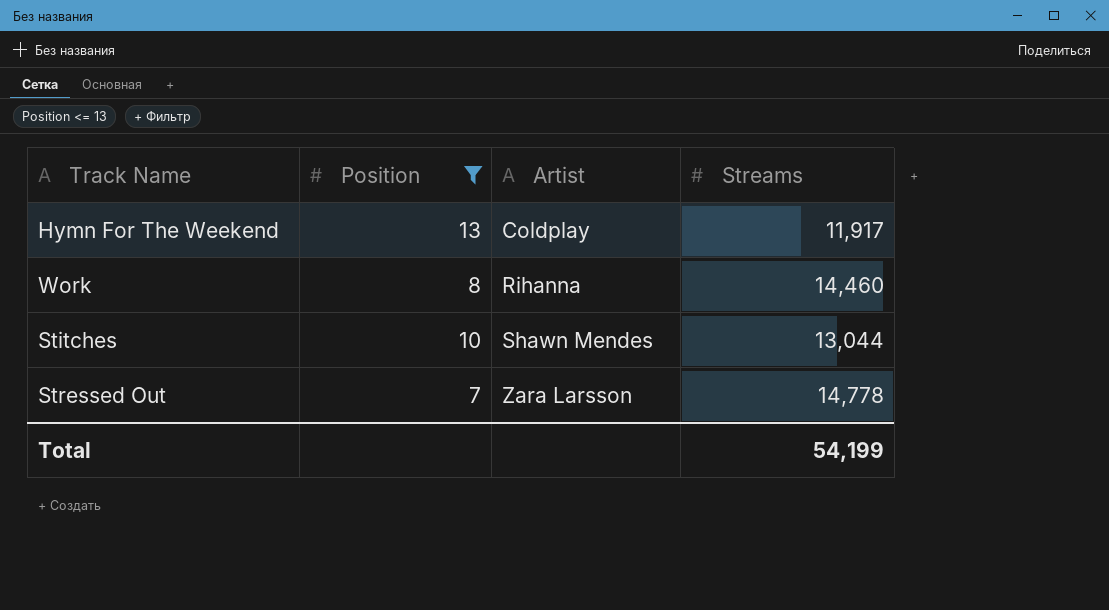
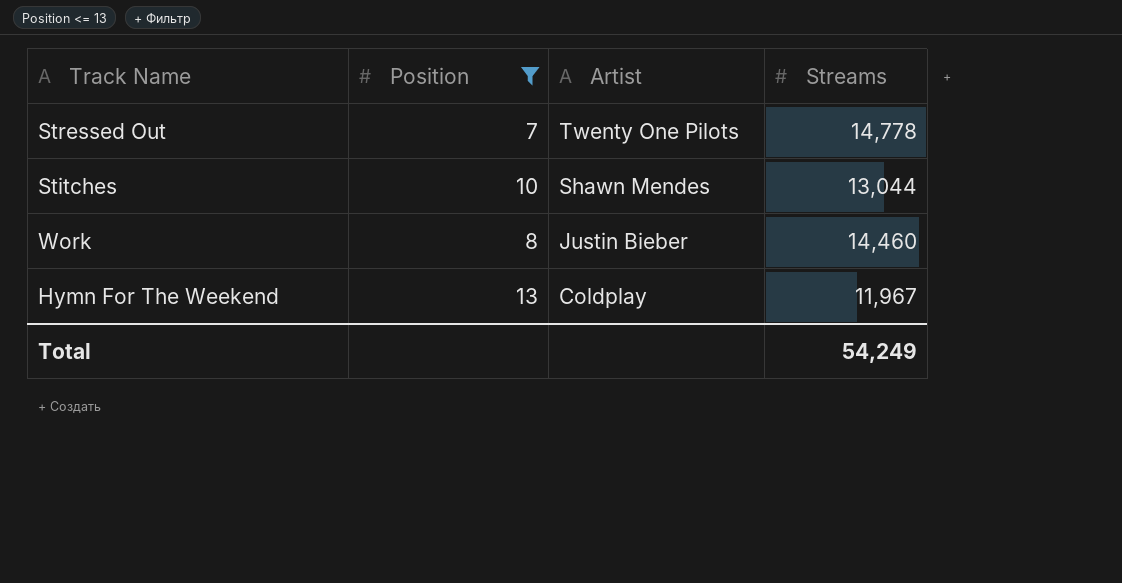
row order: Artist ascending -> Artist descending
Stressed Out | Artist: Zara Larsson -> Twenty One Pilots
Work | Artist: Rihanna -> Justin Bieber
Hymn For The Weekend | Streams: 11,917 -> 11,967
Total | Streams: 54,199 -> 54,249

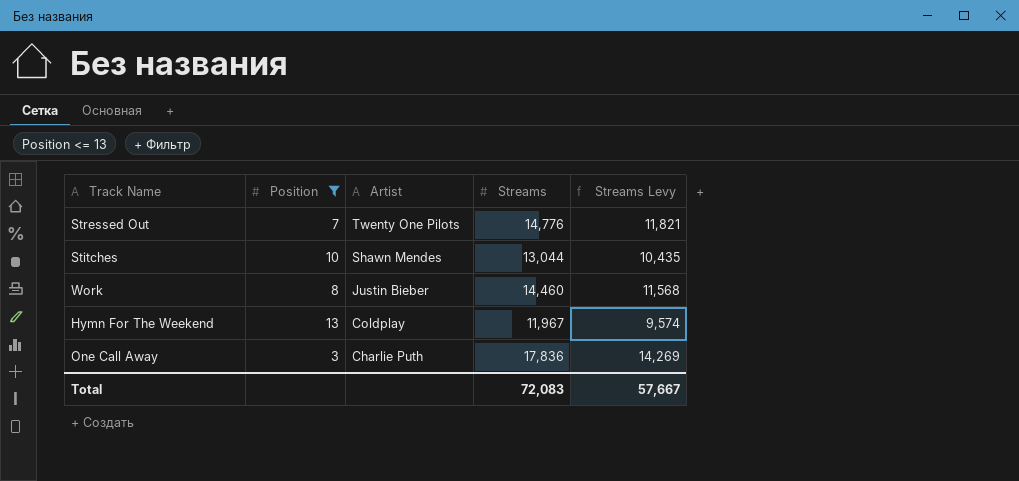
column Streams Levy | formula: none -> [Streams] * 0.8
Stressed Out | Streams: 14,778 -> 14,776
row One Call Away: none -> 3 | Charlie Puth | 17,836 | 14,269
Total | Streams: 54,249 -> 72,083

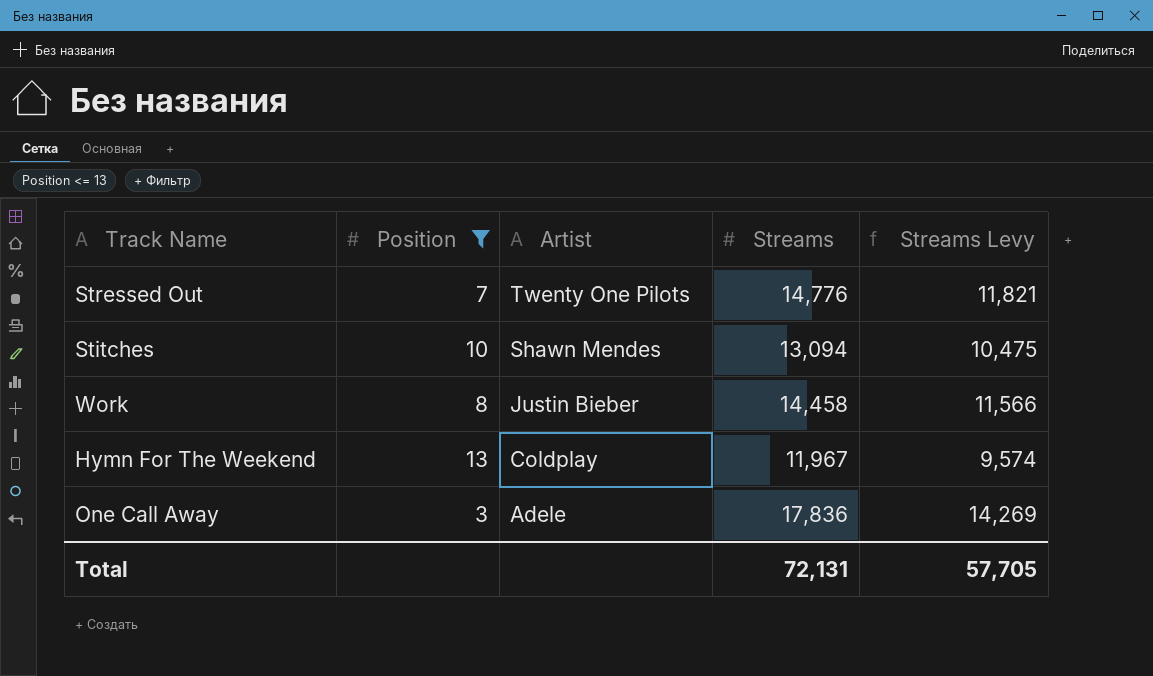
Stitches | Streams: 13,044 -> 13,094
Stitches | Streams Levy: 10,435 -> 10,475
Work | Streams: 14,460 -> 14,458
Work | Streams Levy: 11,568 -> 11,566
One Call Away | Artist: Charlie Puth -> Adele
Total | Streams: 72,083 -> 72,131
Total | Streams Levy: 57,667 -> 57,705

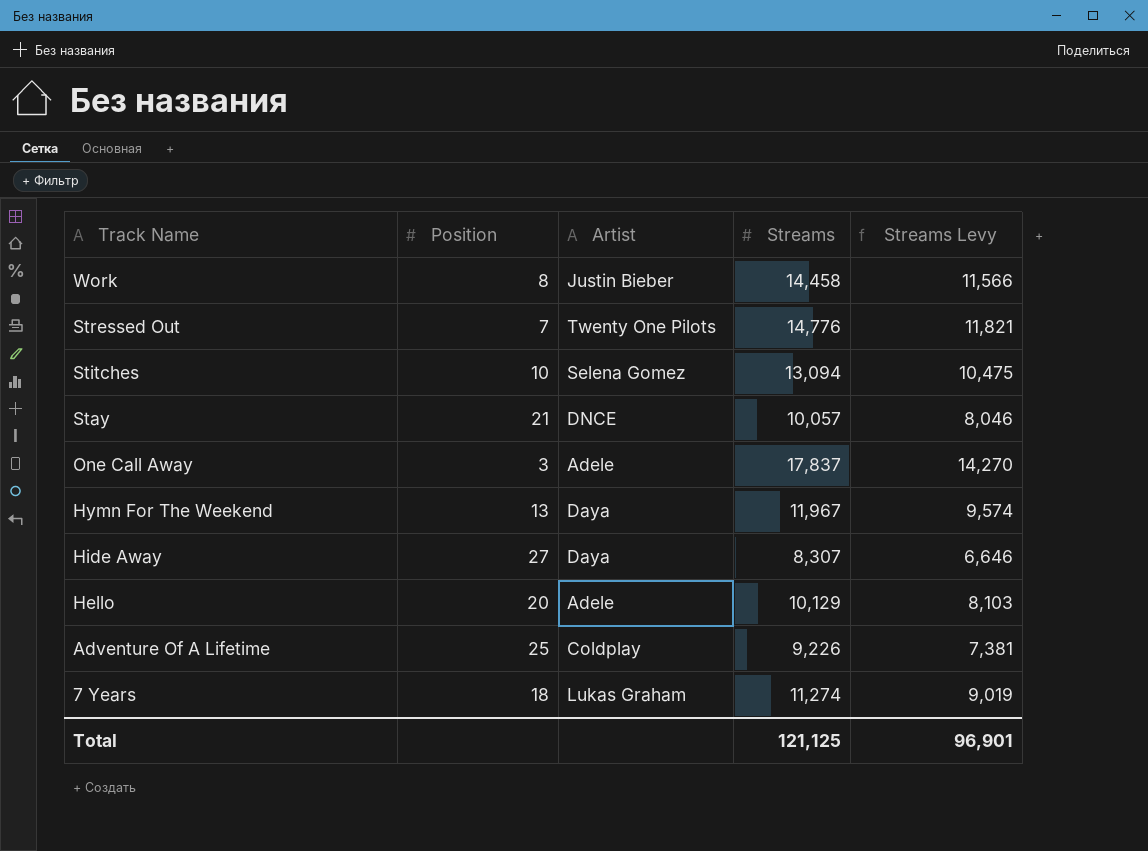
filter: Position <= 13 -> none
row order: Artist descending -> Track Name descending
Stitches | Artist: Shawn Mendes -> Selena Gomez
One Call Away | Streams: 17,836 -> 17,837
One Call Away | Streams Levy: 14,269 -> 14,270
Hymn For The Weekend | Artist: Coldplay -> Daya
Total | Streams: 72,131 -> 121,125
Total | Streams Levy: 57,705 -> 96,901

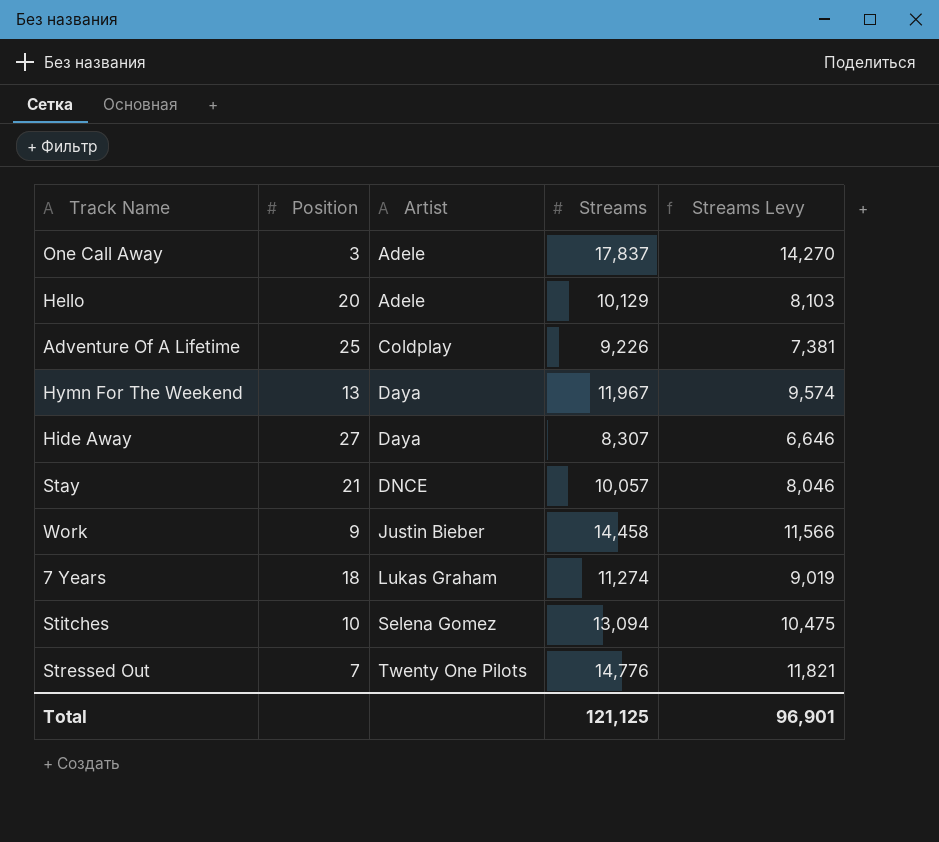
row order: Track Name descending -> Artist ascending
Work | Position: 8 -> 9

